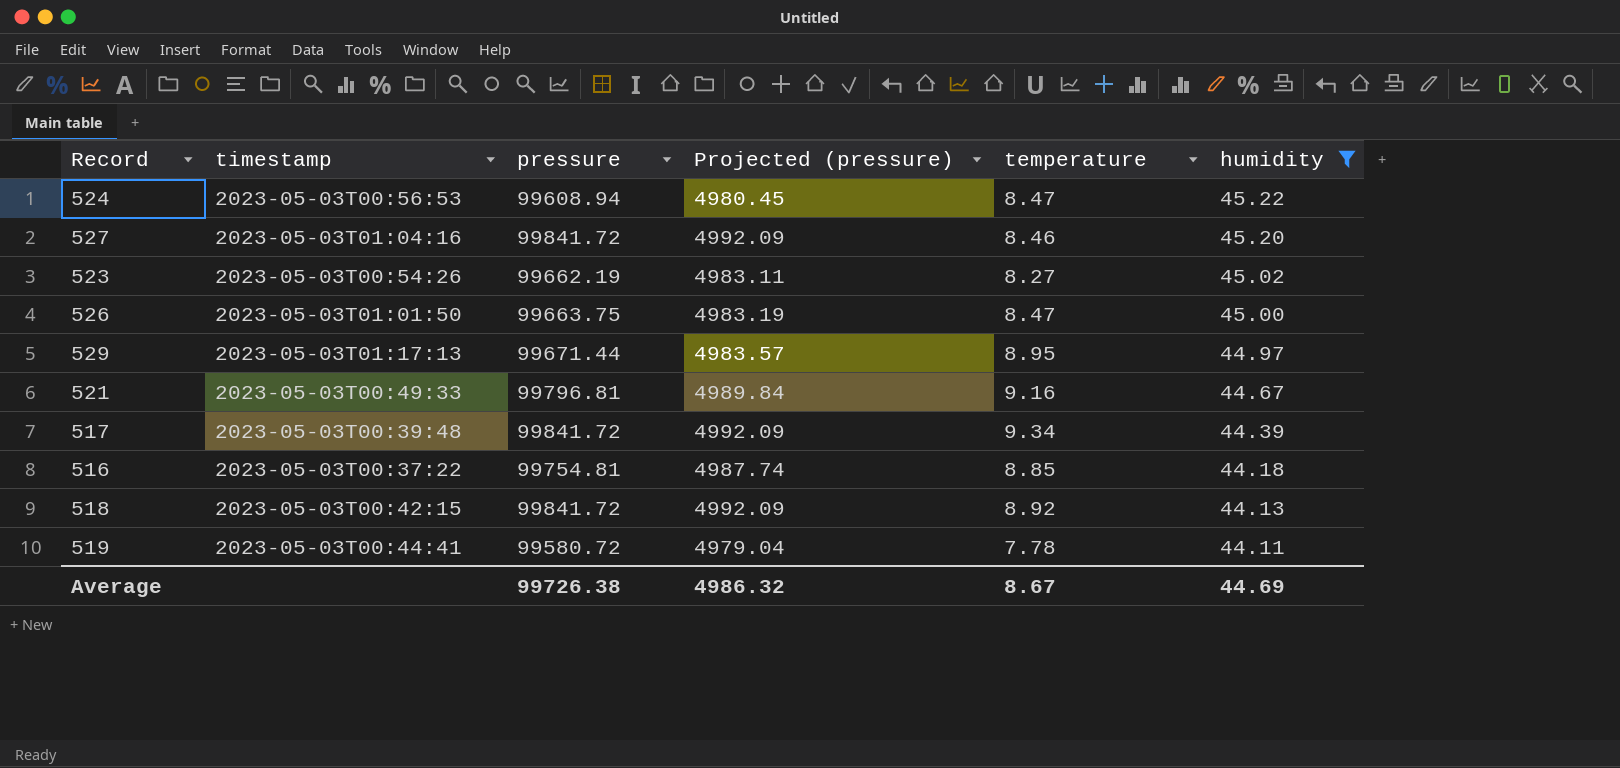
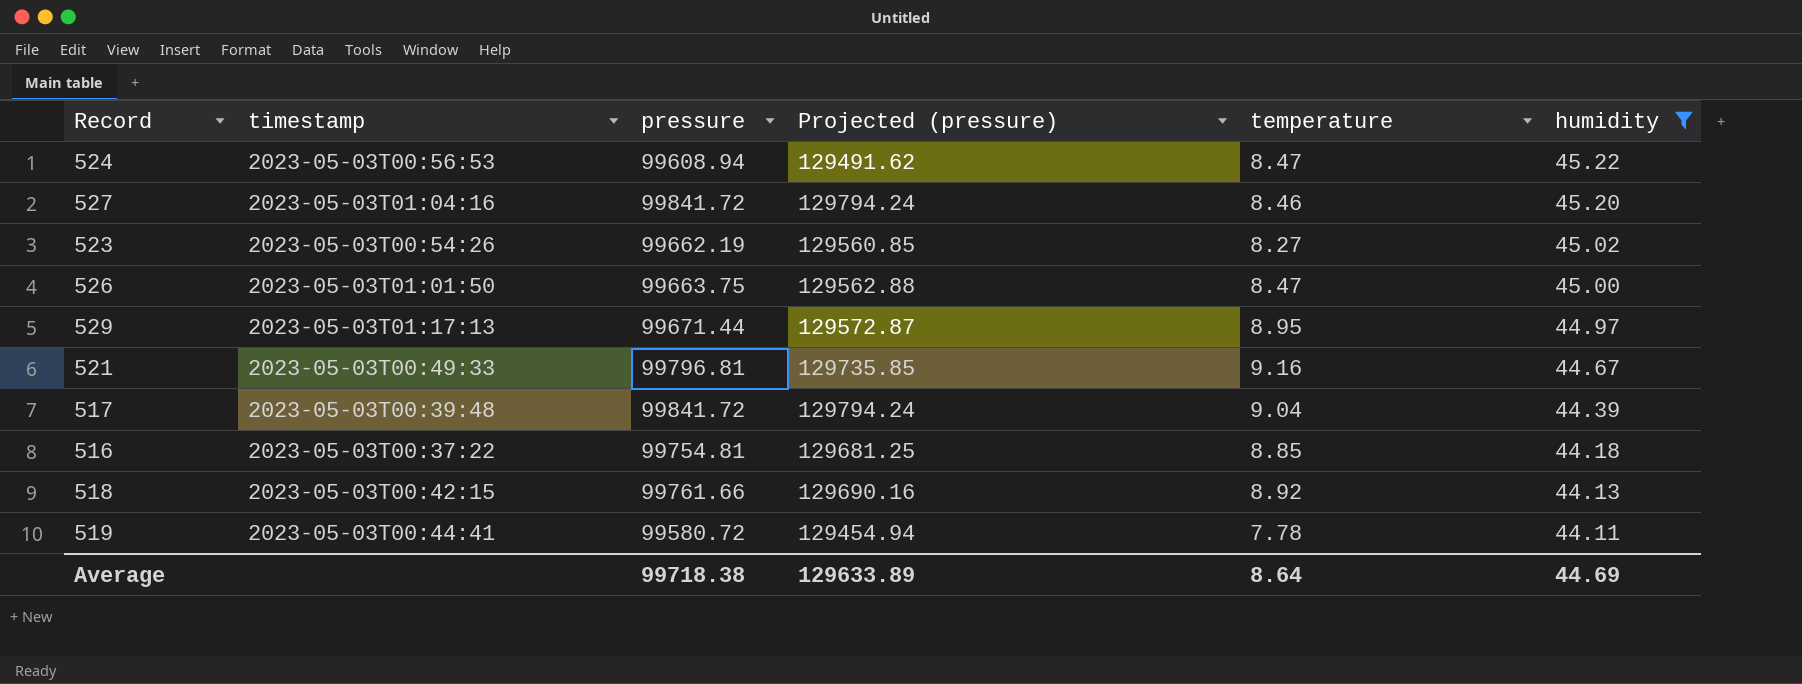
column Projected (pressure) | formula: [pressure] * 0.05 -> [pressure] * 1.3
517 | temperature: 9.34 -> 9.04
518 | pressure: 99841.72 -> 99761.66
Average | pressure: 99726.38 -> 99718.38
Average | Projected (pressure): 4986.32 -> 129633.89
Average | temperature: 8.67 -> 8.64

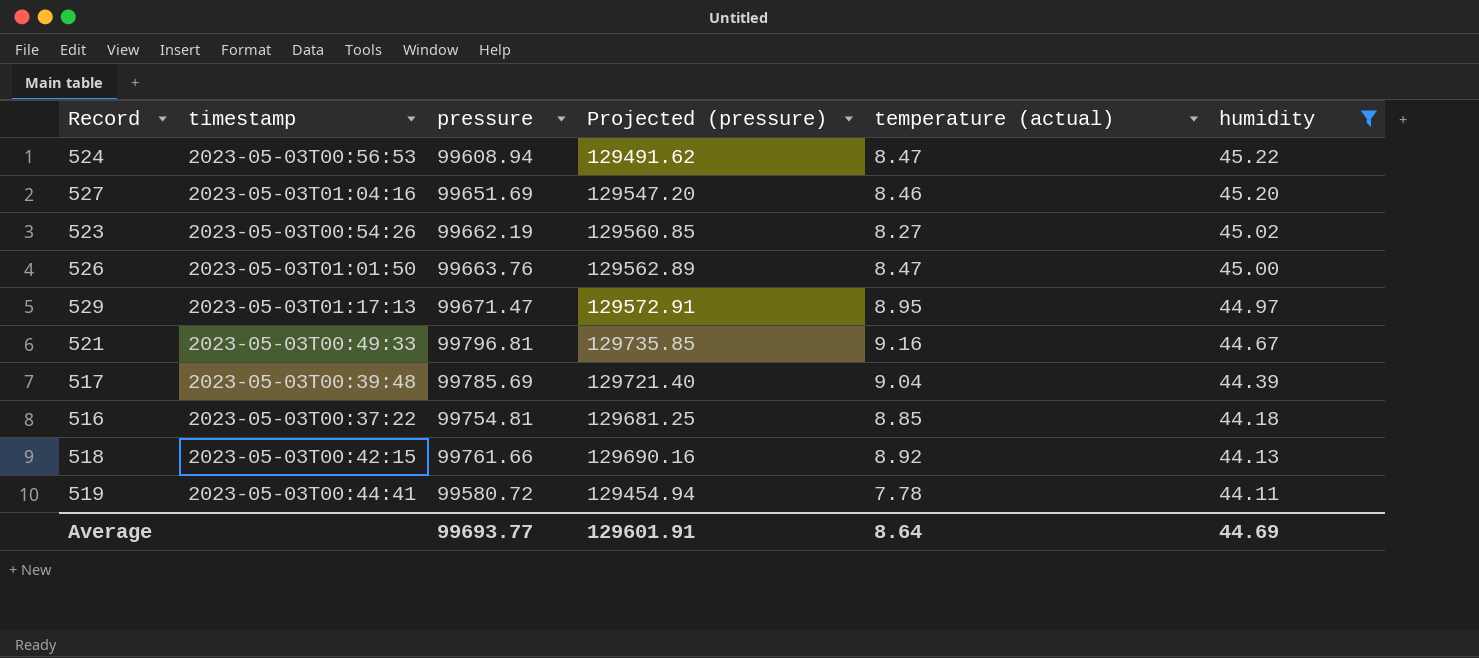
column name: temperature -> temperature (actual)
527 | pressure: 99841.72 -> 99651.69
527 | Projected (pressure): 129794.24 -> 129547.20
526 | pressure: 99663.75 -> 99663.76
526 | Projected (pressure): 129562.88 -> 129562.89
529 | pressure: 99671.44 -> 99671.47
529 | Projected (pressure): 129572.87 -> 129572.91
517 | pressure: 99841.72 -> 99785.69
517 | Projected (pressure): 129794.24 -> 129721.40
Average | pressure: 99718.38 -> 99693.77
Average | Projected (pressure): 129633.89 -> 129601.91

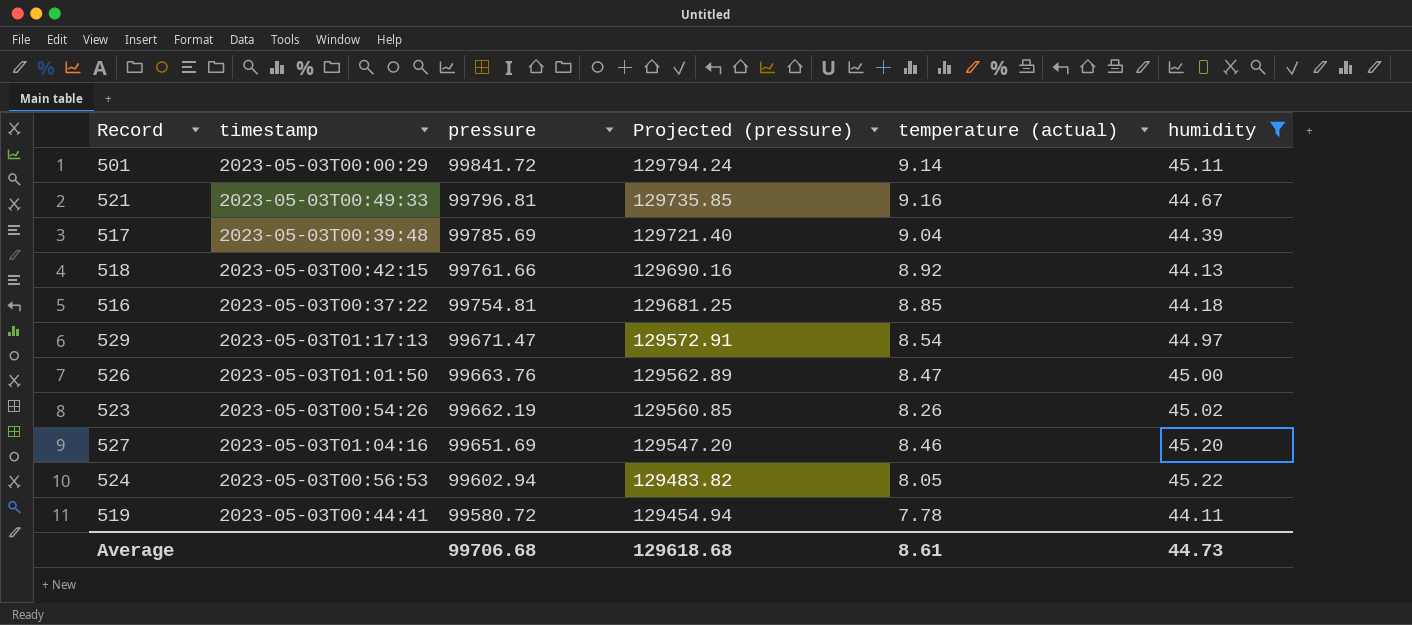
row order: humidity descending -> pressure descending
row 501: none -> 2023-05-03T00:00:29 | 99841.72 | 129794.24 | 9.14 | 45.11
529 | temperature (actual): 8.95 -> 8.54
523 | temperature (actual): 8.27 -> 8.26
524 | pressure: 99608.94 -> 99602.94
524 | Projected (pressure): 129491.62 -> 129483.82
524 | temperature (actual): 8.47 -> 8.05
Average | pressure: 99693.77 -> 99706.68
Average | Projected (pressure): 129601.91 -> 129618.68
Average | temperature (actual): 8.64 -> 8.61
Average | humidity: 44.69 -> 44.73

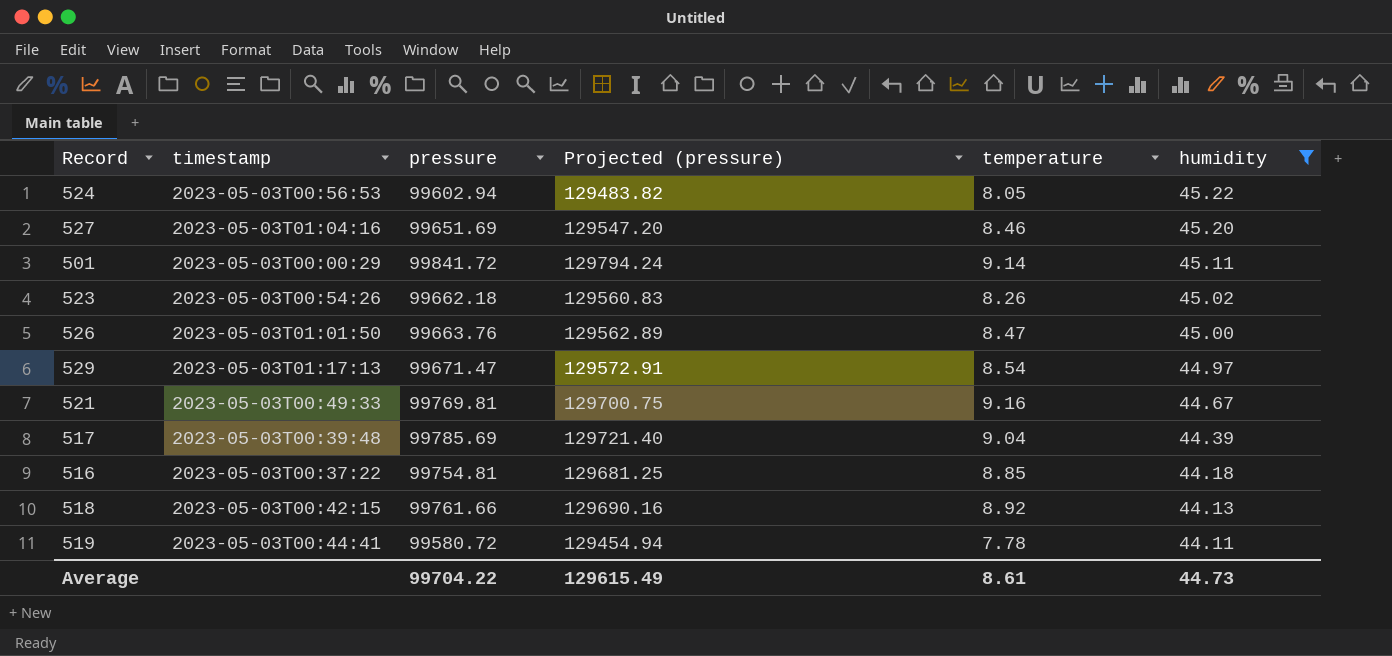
row order: pressure descending -> humidity descending
column name: temperature (actual) -> temperature
523 | pressure: 99662.19 -> 99662.18
523 | Projected (pressure): 129560.85 -> 129560.83
521 | pressure: 99796.81 -> 99769.81
521 | Projected (pressure): 129735.85 -> 129700.75
Average | pressure: 99706.68 -> 99704.22
Average | Projected (pressure): 129618.68 -> 129615.49

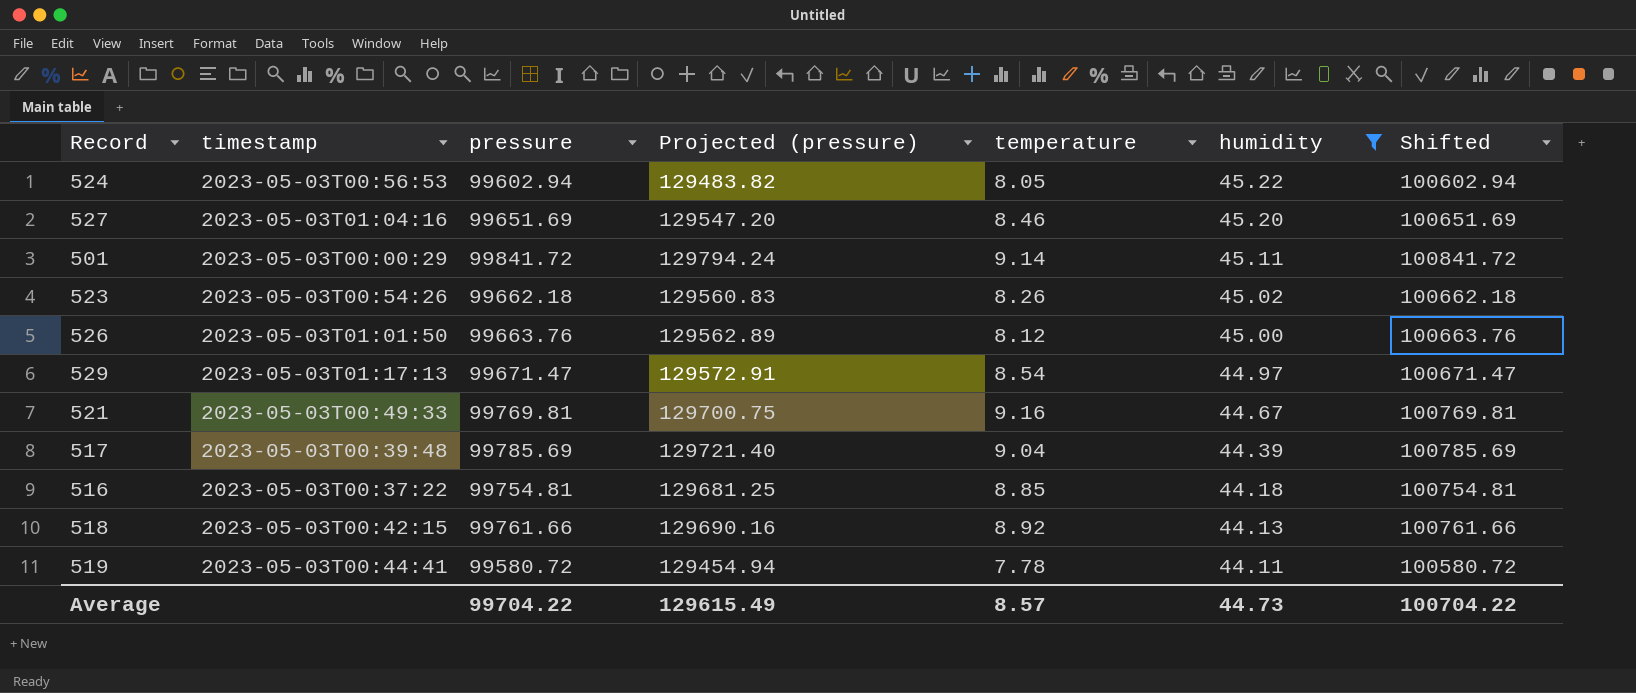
column Shifted | formula: none -> [pressure] + 1000
526 | temperature: 8.47 -> 8.12
Average | temperature: 8.61 -> 8.57

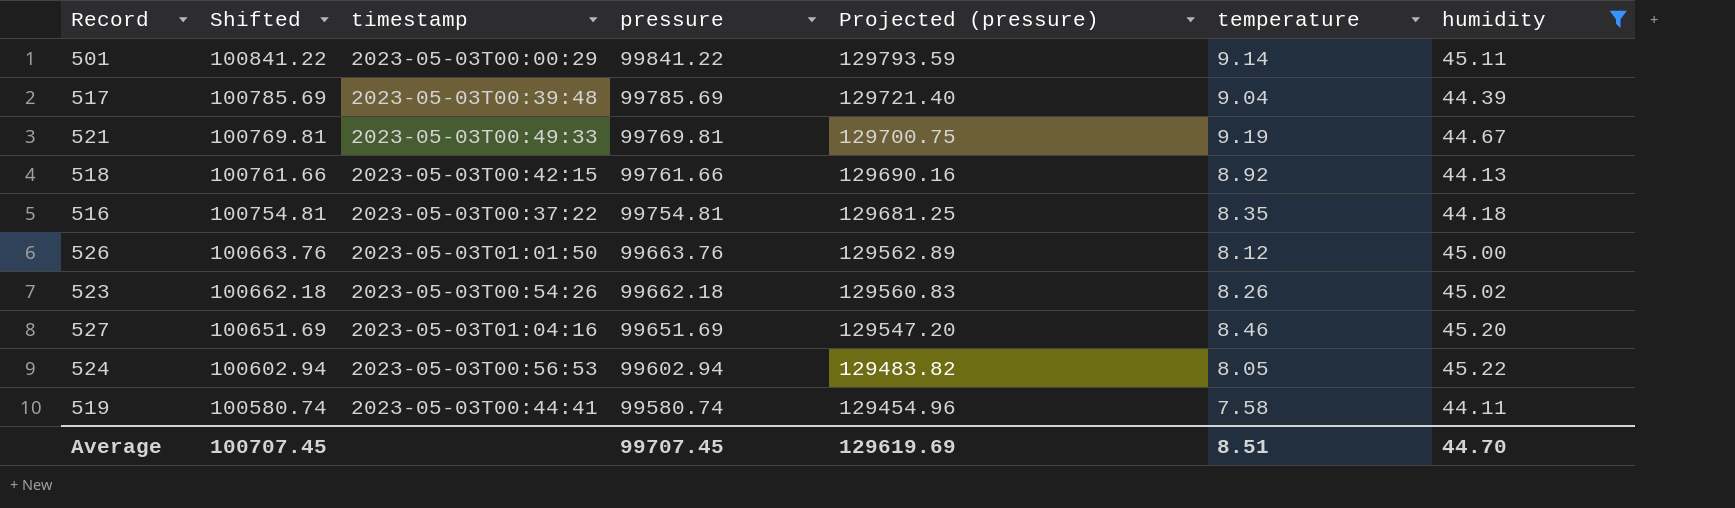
row order: humidity descending -> Shifted descending
column Shifted | position: 7 -> 2
row 529: 2023-05-03T01:17:13 | 99671.47 | 129572.91 | 8.54 | 44.97 | 100671.47 -> none
501 | Shifted: 100841.72 -> 100841.22
501 | pressure: 99841.72 -> 99841.22
501 | Projected (pressure): 129794.24 -> 129793.59
521 | temperature: 9.16 -> 9.19
516 | temperature: 8.85 -> 8.35
519 | Shifted: 100580.72 -> 100580.74
519 | pressure: 99580.72 -> 99580.74
519 | Projected (pressure): 129454.94 -> 129454.96
519 | temperature: 7.78 -> 7.58
Average | Shifted: 100704.22 -> 100707.45
Average | pressure: 99704.22 -> 99707.45
Average | Projected (pressure): 129615.49 -> 129619.69
Average | temperature: 8.57 -> 8.51
Average | humidity: 44.73 -> 44.70

